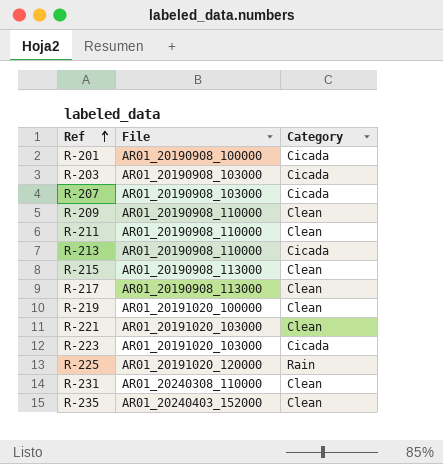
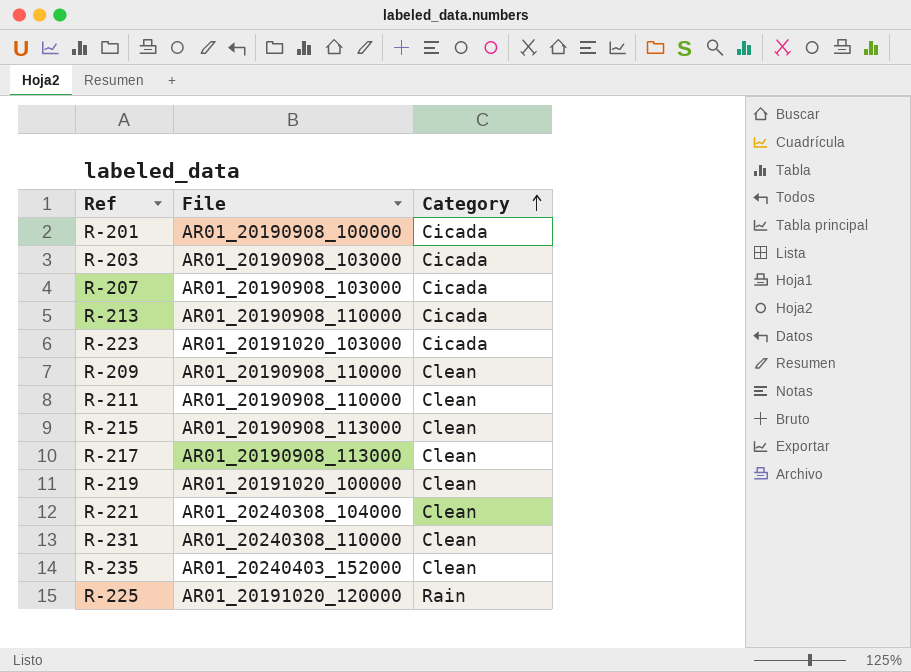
row order: Ref ascending -> Category ascending
R-221 | File: AR01_20191020_103000 -> AR01_20240308_104000

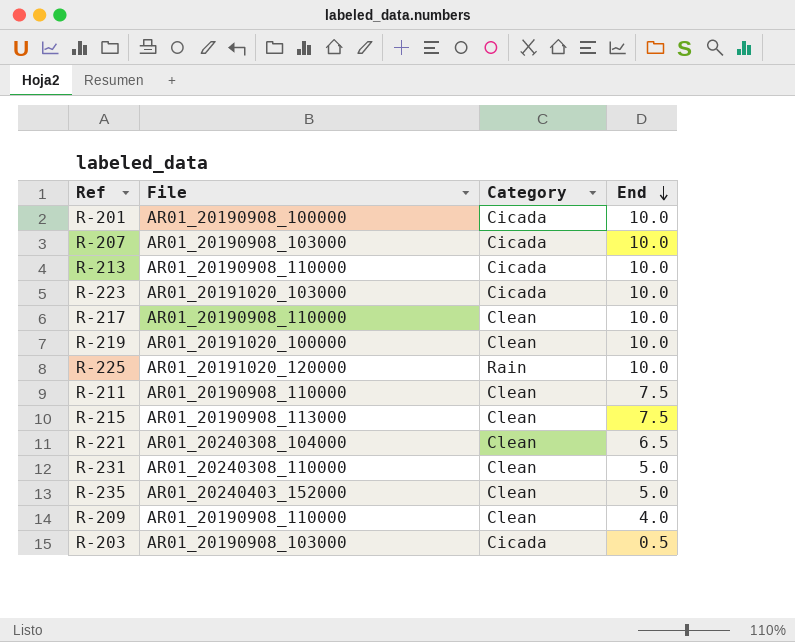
row order: Category ascending -> End descending
column End | position: none -> 4
R-217 | File: AR01_20190908_113000 -> AR01_20190908_110000

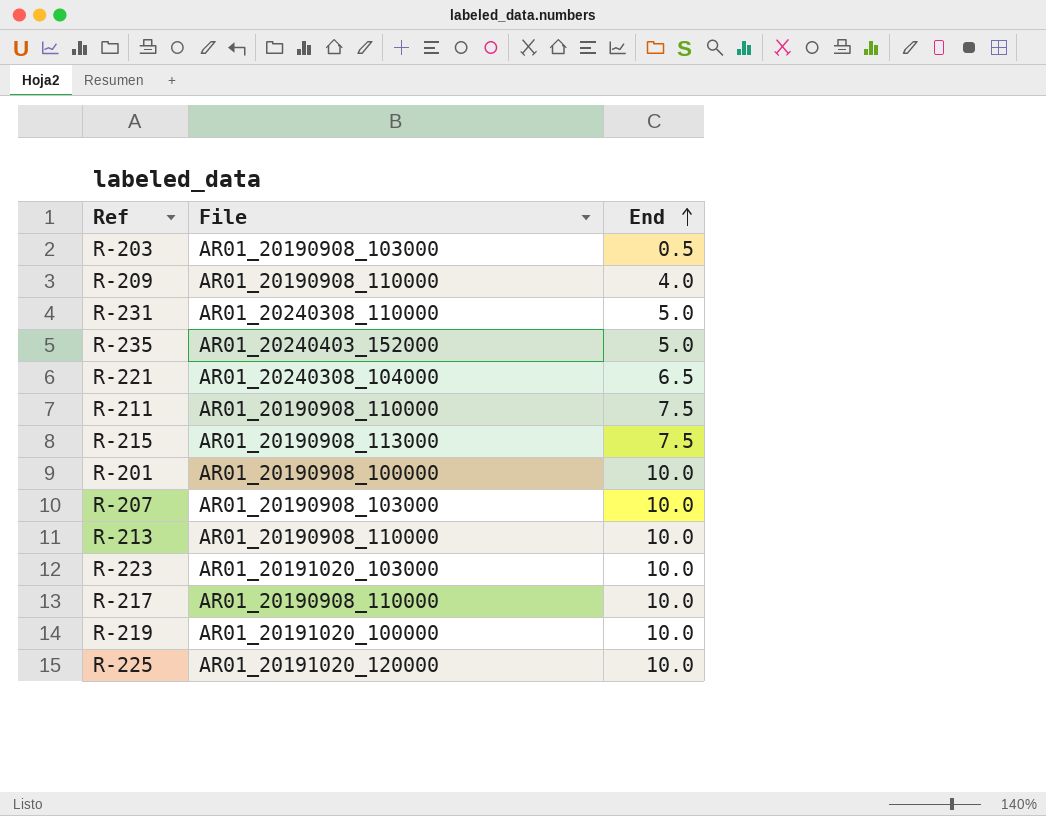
row order: End descending -> End ascending
column Category | position: 3 -> none

